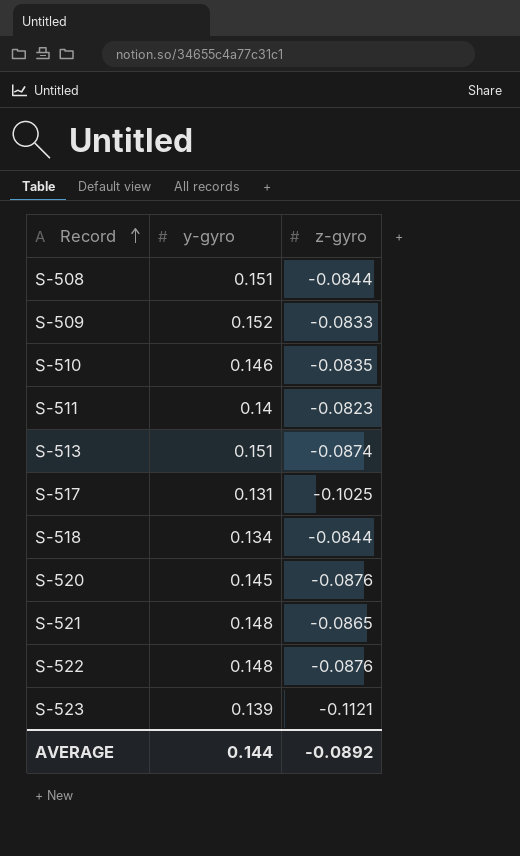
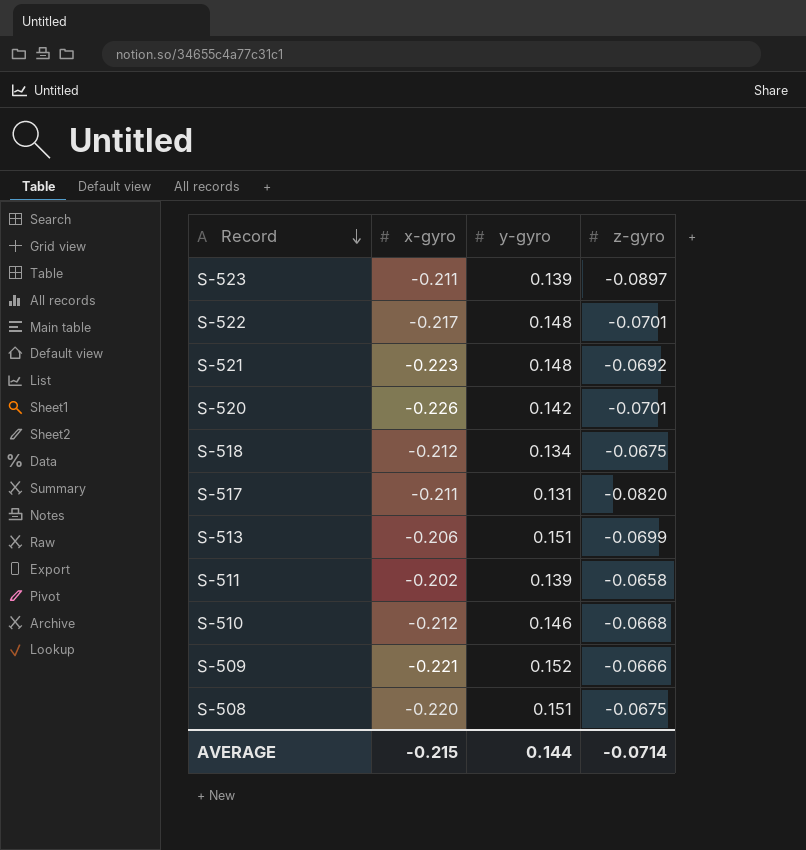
row order: Record ascending -> Record descending
column x-gyro | position: none -> 2
S-523 | z-gyro: -0.1121 -> -0.0897
S-522 | z-gyro: -0.0876 -> -0.0701
S-521 | z-gyro: -0.0865 -> -0.0692
S-520 | y-gyro: 0.145 -> 0.142
S-520 | z-gyro: -0.0876 -> -0.0701
S-518 | z-gyro: -0.0844 -> -0.0675
S-517 | z-gyro: -0.1025 -> -0.0820
S-513 | z-gyro: -0.0874 -> -0.0699
S-511 | y-gyro: 0.14 -> 0.139
S-511 | z-gyro: -0.0823 -> -0.0658
S-510 | z-gyro: -0.0835 -> -0.0668
S-509 | z-gyro: -0.0833 -> -0.0666
S-508 | z-gyro: -0.0844 -> -0.0675
AVERAGE | z-gyro: -0.0892 -> -0.0714

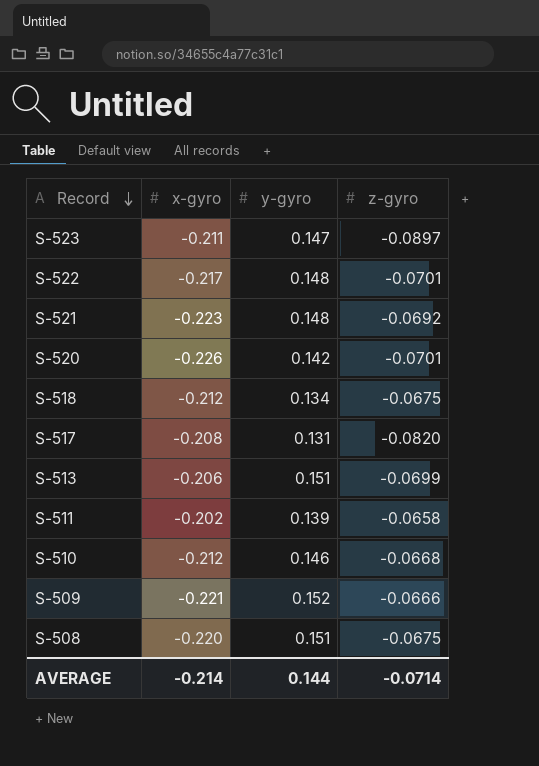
S-523 | y-gyro: 0.139 -> 0.147
S-517 | x-gyro: -0.211 -> -0.208
AVERAGE | x-gyro: -0.215 -> -0.214

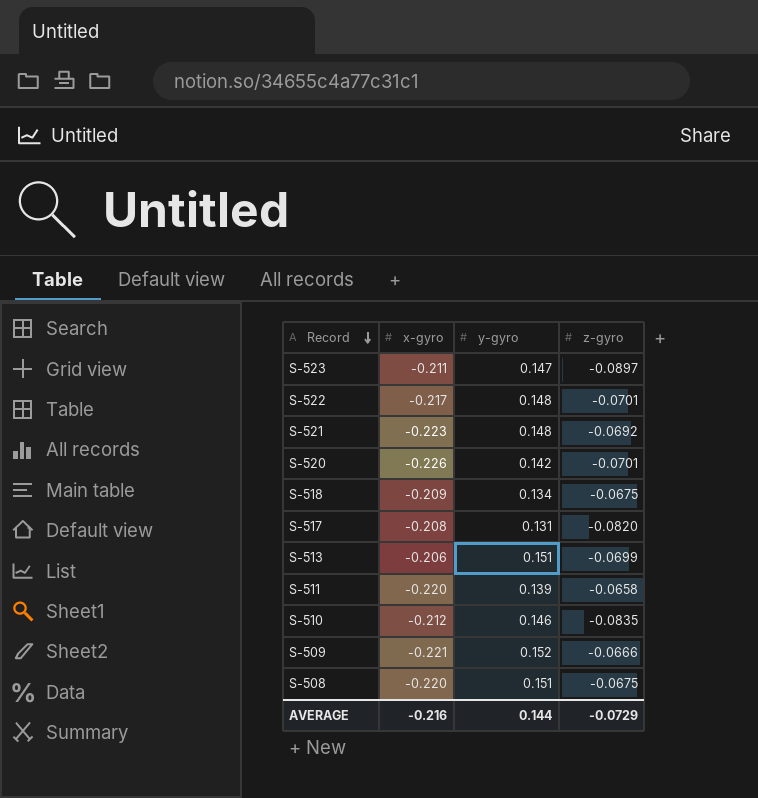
S-518 | x-gyro: -0.212 -> -0.209
S-511 | x-gyro: -0.202 -> -0.220
S-510 | z-gyro: -0.0668 -> -0.0835
AVERAGE | x-gyro: -0.214 -> -0.216
AVERAGE | z-gyro: -0.0714 -> -0.0729

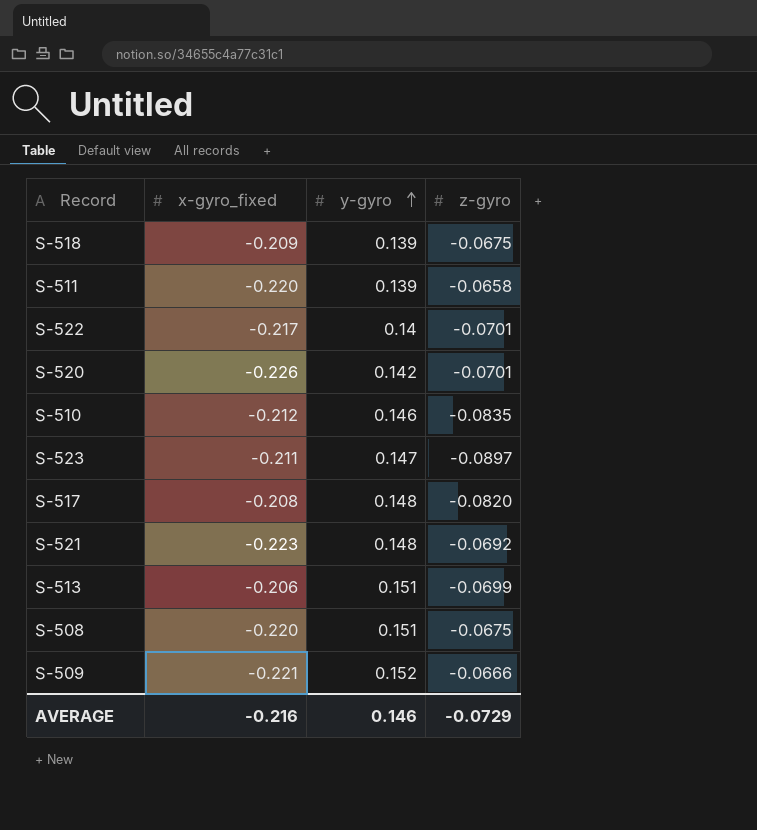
row order: Record descending -> y-gyro ascending
column name: x-gyro -> x-gyro_fixed
S-518 | y-gyro: 0.134 -> 0.139
S-522 | y-gyro: 0.148 -> 0.14
S-517 | y-gyro: 0.131 -> 0.148
AVERAGE | y-gyro: 0.144 -> 0.146

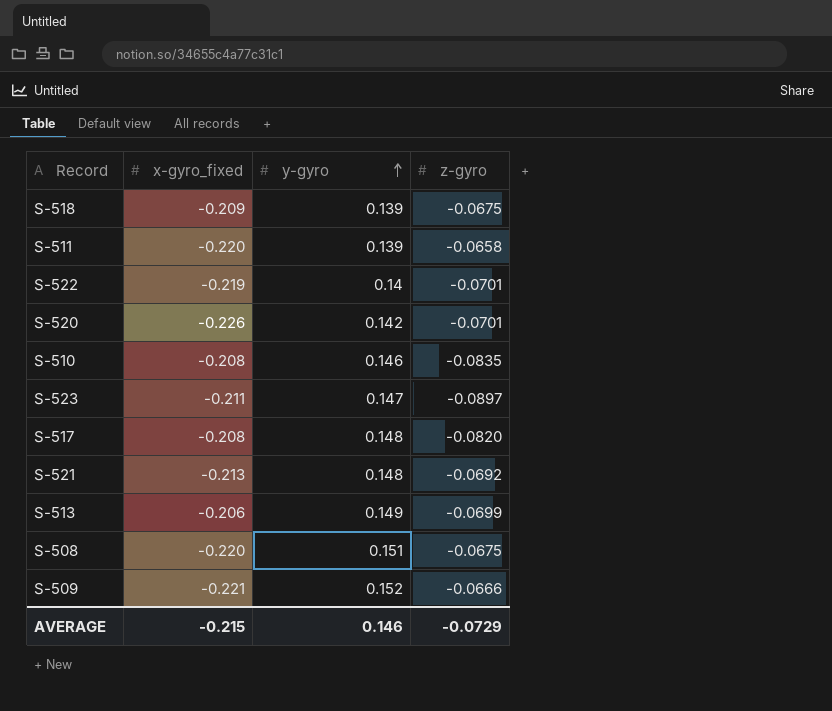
S-522 | x-gyro_fixed: -0.217 -> -0.219
S-510 | x-gyro_fixed: -0.212 -> -0.208
S-521 | x-gyro_fixed: -0.223 -> -0.213
S-513 | y-gyro: 0.151 -> 0.149
AVERAGE | x-gyro_fixed: -0.216 -> -0.215

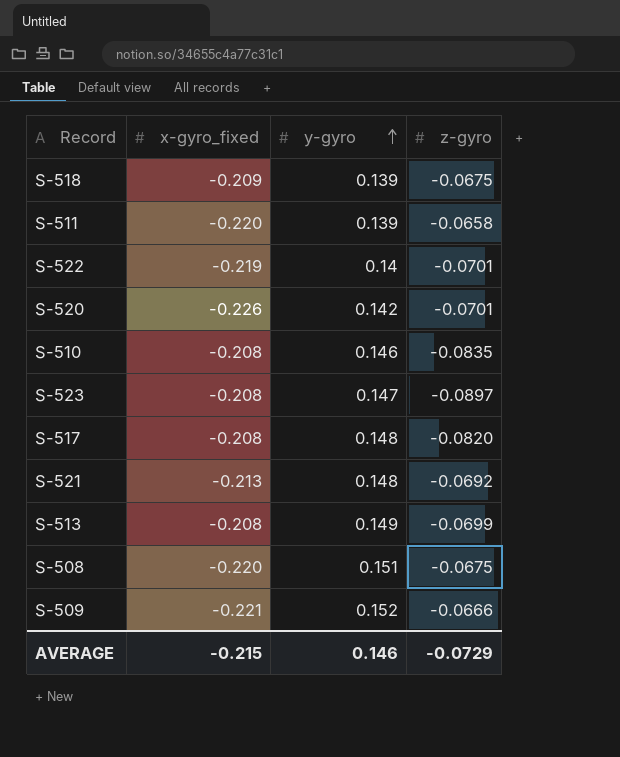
S-523 | x-gyro_fixed: -0.211 -> -0.208
S-513 | x-gyro_fixed: -0.206 -> -0.208

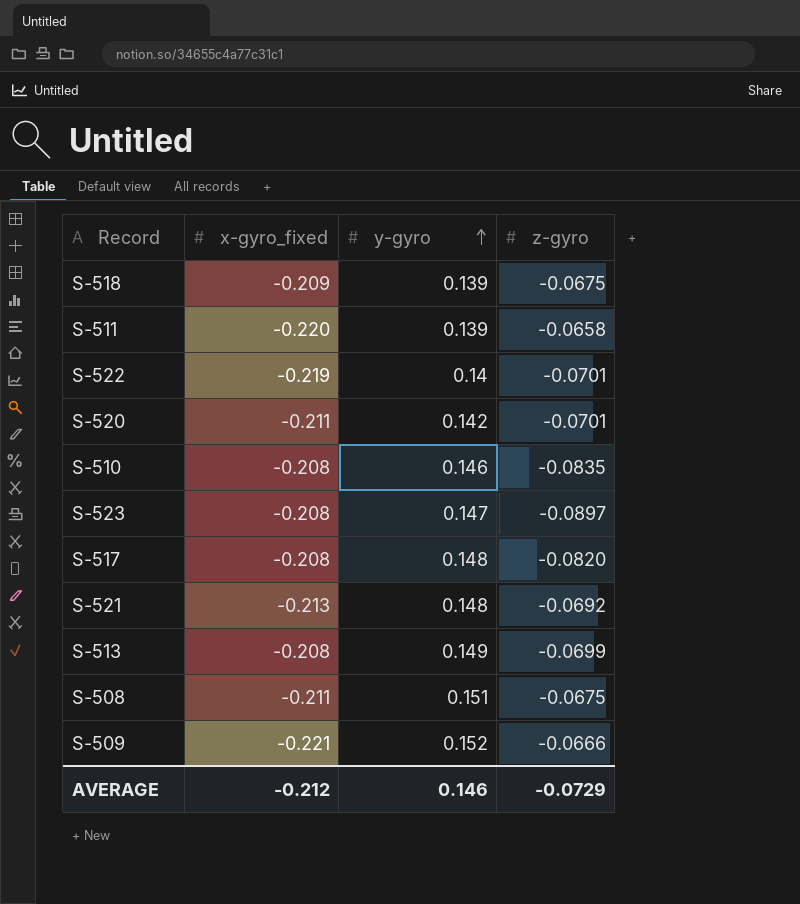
S-520 | x-gyro_fixed: -0.226 -> -0.211
S-508 | x-gyro_fixed: -0.220 -> -0.211
AVERAGE | x-gyro_fixed: -0.215 -> -0.212

